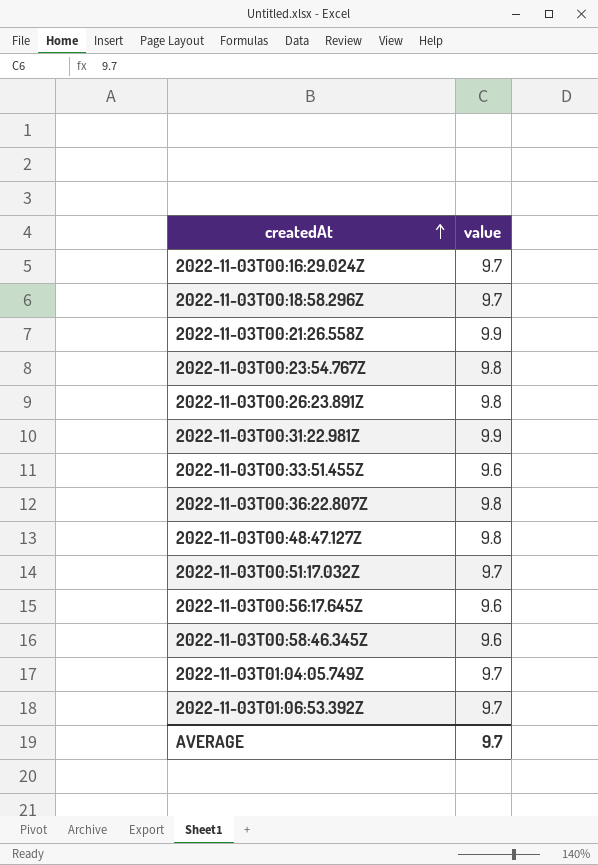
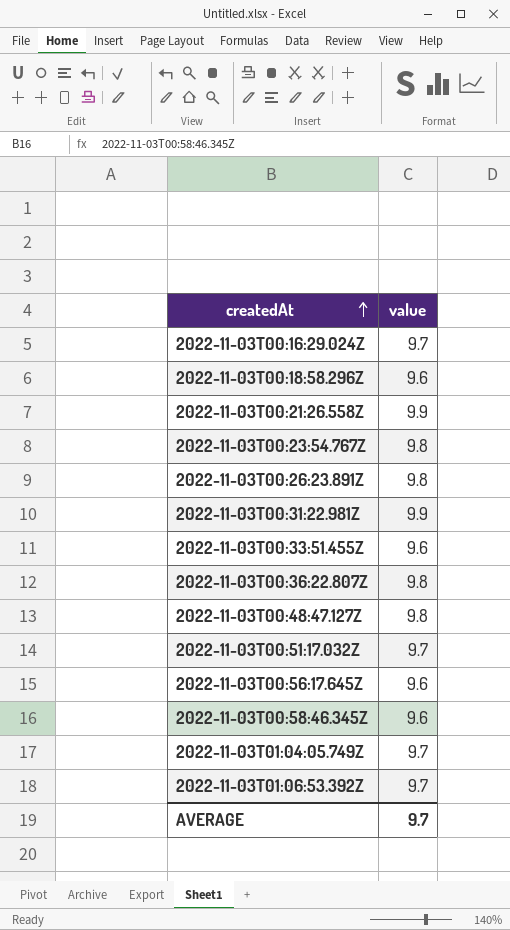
2022-11-03T00:18:58.296Z | value: 9.7 -> 9.6

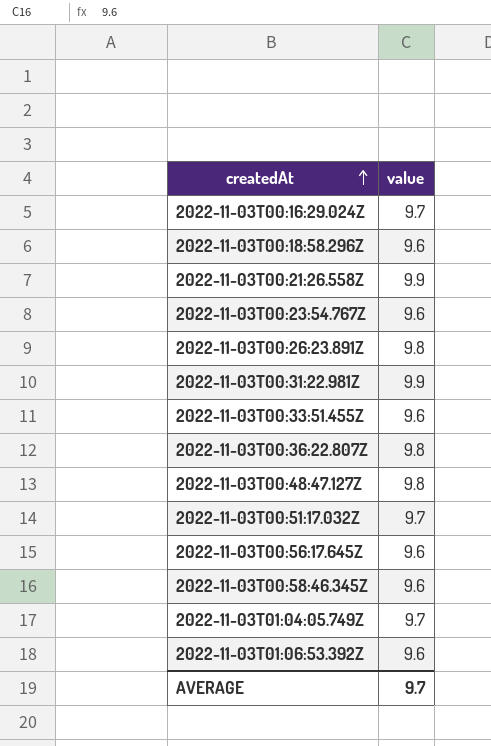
2022-11-03T00:23:54.767Z | value: 9.8 -> 9.6
2022-11-03T01:06:53.392Z | value: 9.7 -> 9.6

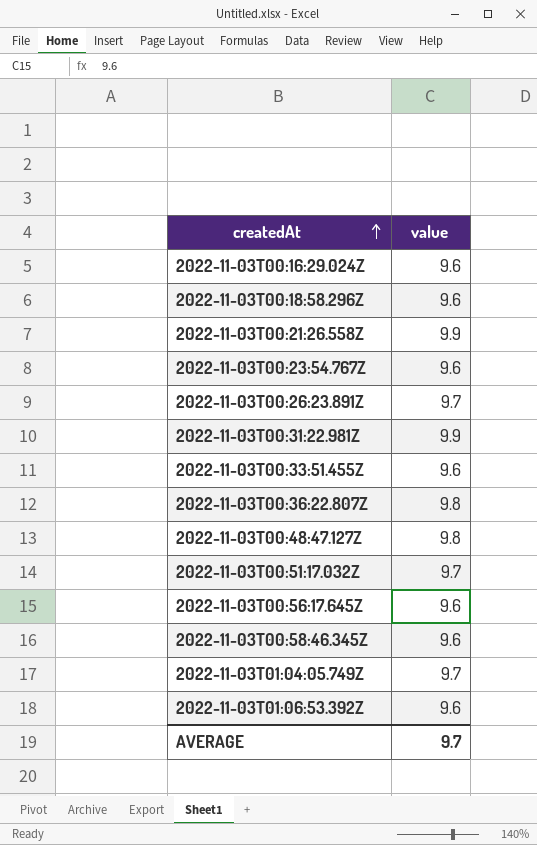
2022-11-03T00:16:29.024Z | value: 9.7 -> 9.6
2022-11-03T00:26:23.891Z | value: 9.8 -> 9.7

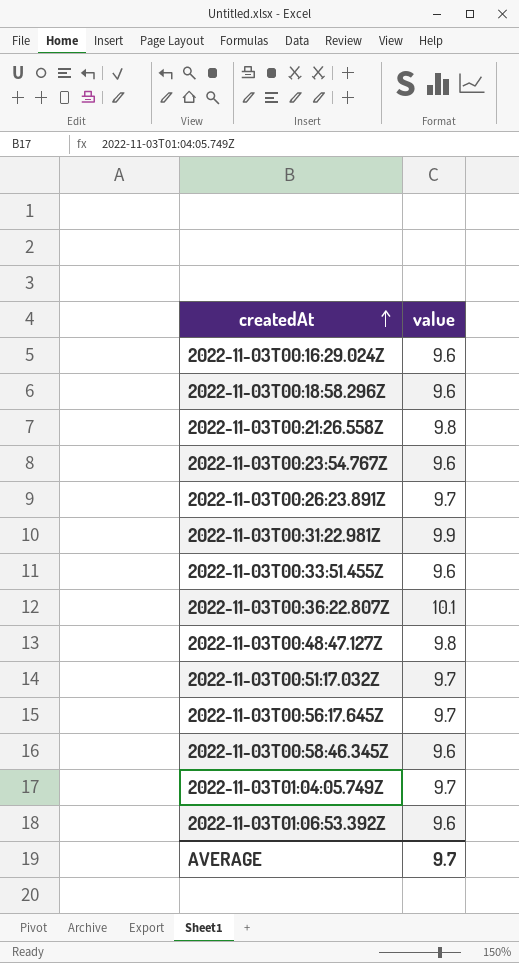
2022-11-03T00:21:26.558Z | value: 9.9 -> 9.8
2022-11-03T00:36:22.807Z | value: 9.8 -> 10.1
2022-11-03T00:56:17.645Z | value: 9.6 -> 9.7

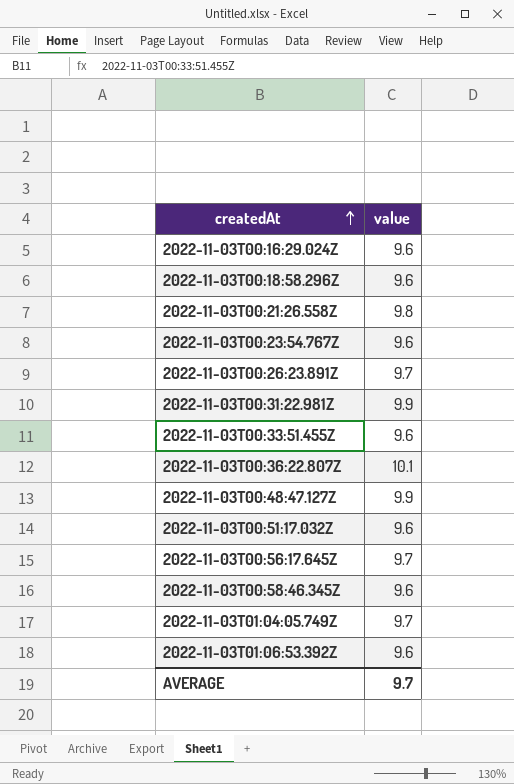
2022-11-03T00:48:47.127Z | value: 9.8 -> 9.9
2022-11-03T00:51:17.032Z | value: 9.7 -> 9.6

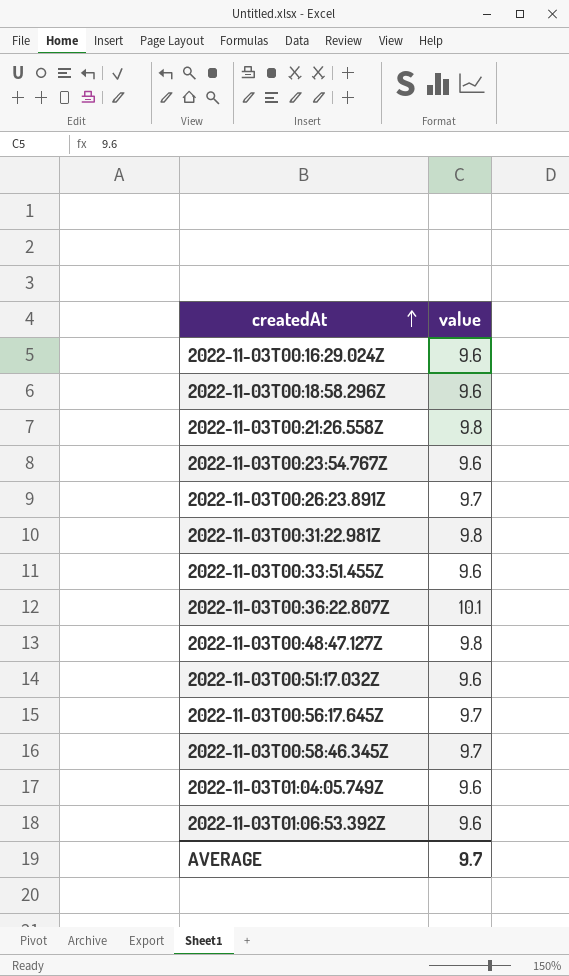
2022-11-03T00:31:22.981Z | value: 9.9 -> 9.8
2022-11-03T00:48:47.127Z | value: 9.9 -> 9.8
2022-11-03T00:58:46.345Z | value: 9.6 -> 9.7
2022-11-03T01:04:05.749Z | value: 9.7 -> 9.6

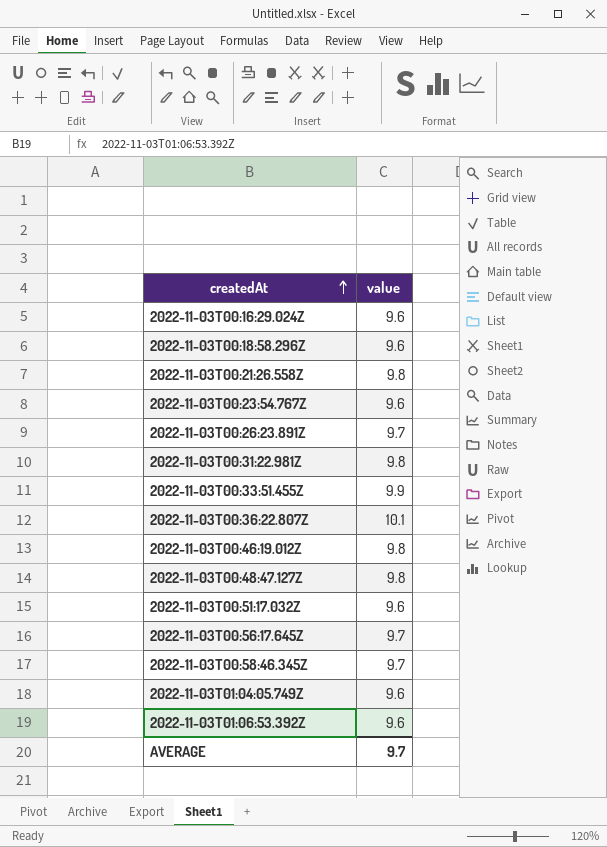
2022-11-03T00:33:51.455Z | value: 9.6 -> 9.9
row 2022-11-03T00:46:19.012Z: none -> 9.8

